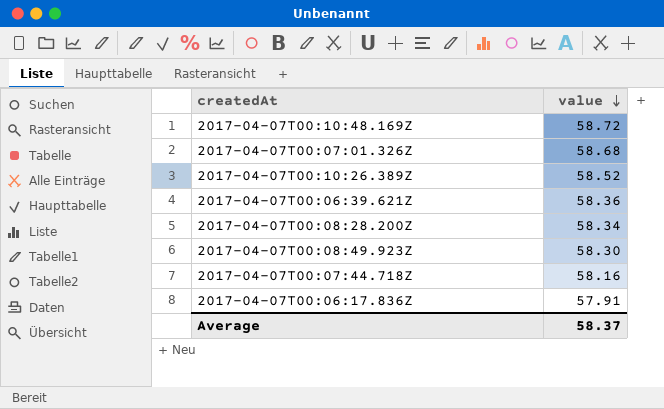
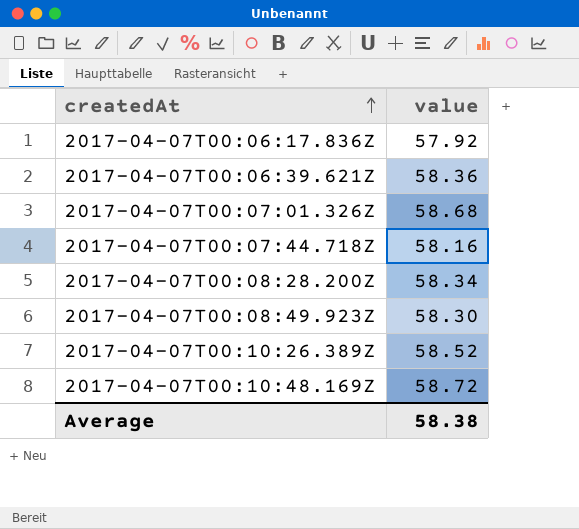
row order: value descending -> createdAt ascending
2017-04-07T00:06:17.836Z | value: 57.91 -> 57.92
Average | value: 58.37 -> 58.38

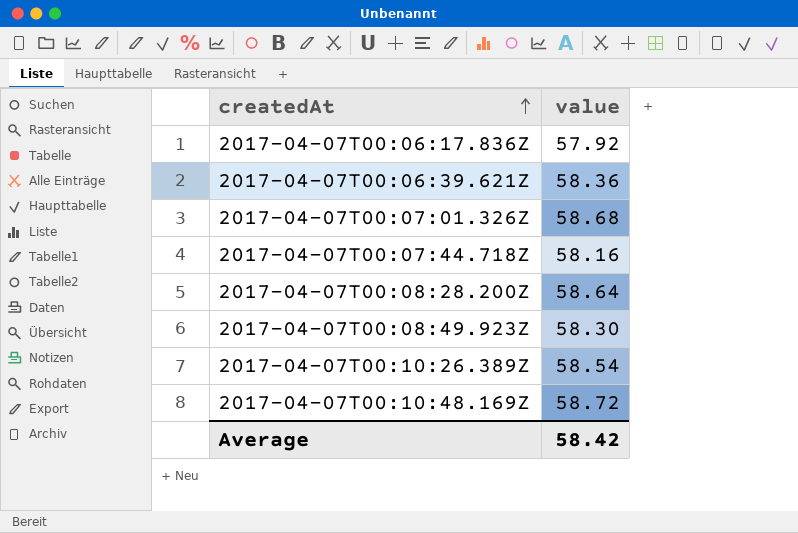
2017-04-07T00:08:28.200Z | value: 58.34 -> 58.64
2017-04-07T00:10:26.389Z | value: 58.52 -> 58.54
Average | value: 58.38 -> 58.42

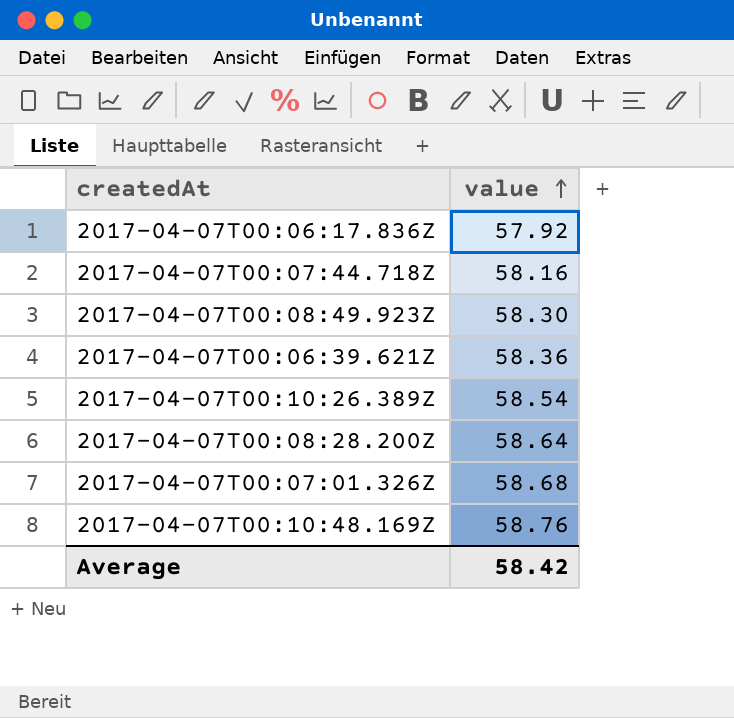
row order: createdAt ascending -> value ascending
2017-04-07T00:10:48.169Z | value: 58.72 -> 58.76

